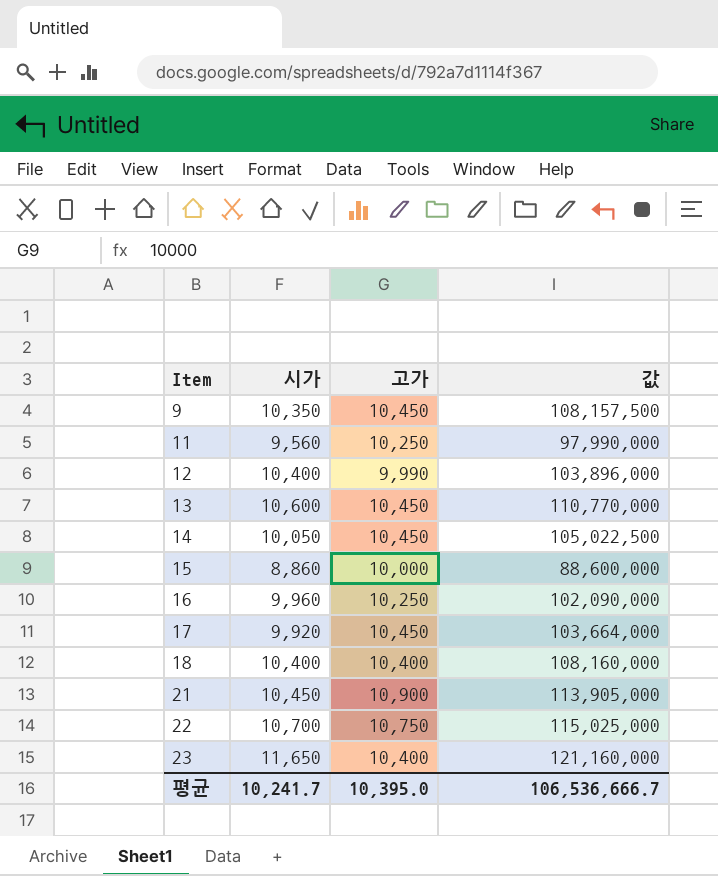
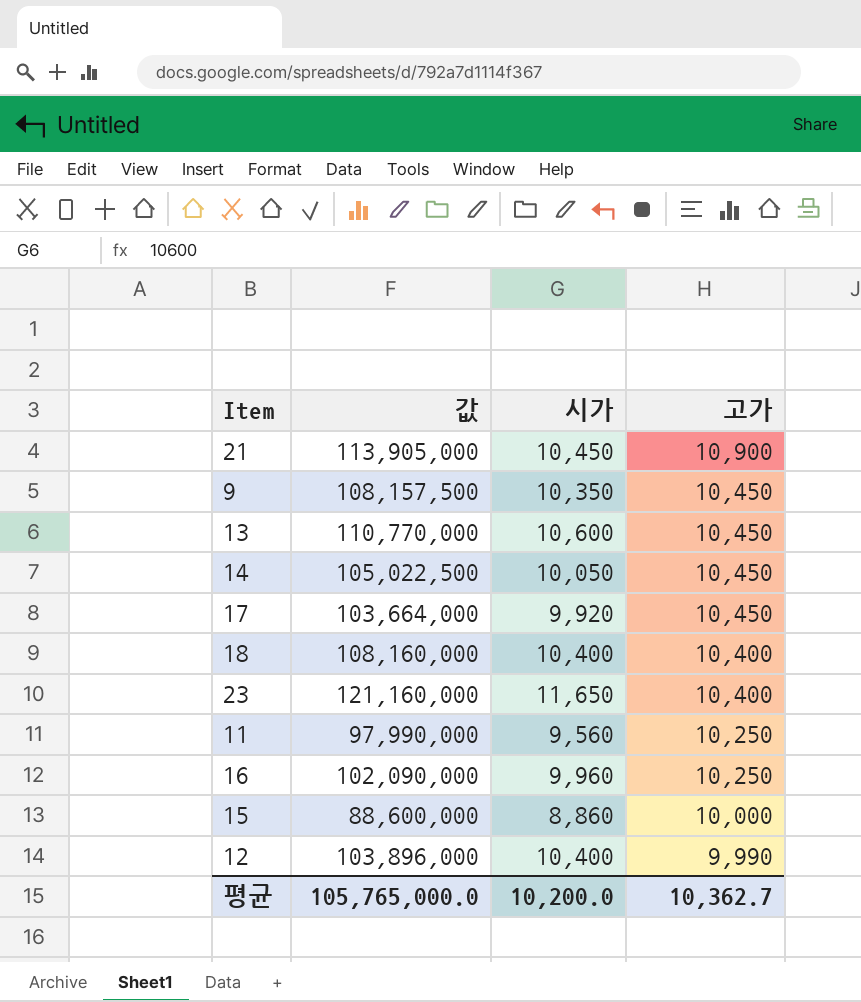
row order: Item ascending -> 고가 descending
column 값 | position: 4 -> 2
row 22: 10,700 | 10,750 | 115,025,000 -> none
평균 | 값: 106,536,666.7 -> 105,765,000.0
평균 | 시가: 10,241.7 -> 10,200.0
평균 | 고가: 10,395.0 -> 10,362.7

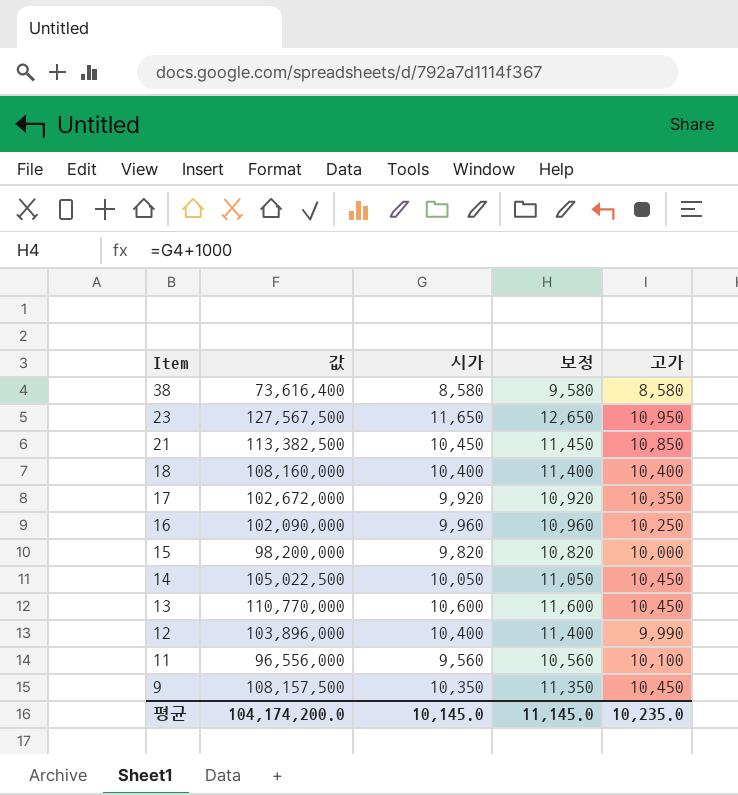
row order: 고가 descending -> Item descending
column 보정 | formula: none -> [시가] + 1000
row 38: none -> 73,616,400 | 8,580 | 9,580 | 8,580
23 | 값: 121,160,000 -> 127,567,500
23 | 고가: 10,400 -> 10,950
21 | 값: 113,905,000 -> 113,382,500
21 | 고가: 10,900 -> 10,850
17 | 값: 103,664,000 -> 102,672,000
17 | 고가: 10,450 -> 10,350
15 | 값: 88,600,000 -> 98,200,000
15 | 시가: 8,860 -> 9,820
11 | 값: 97,990,000 -> 96,556,000
11 | 고가: 10,250 -> 10,100
평균 | 값: 105,765,000.0 -> 104,174,200.0
평균 | 시가: 10,200.0 -> 10,145.0
평균 | 고가: 10,362.7 -> 10,235.0

